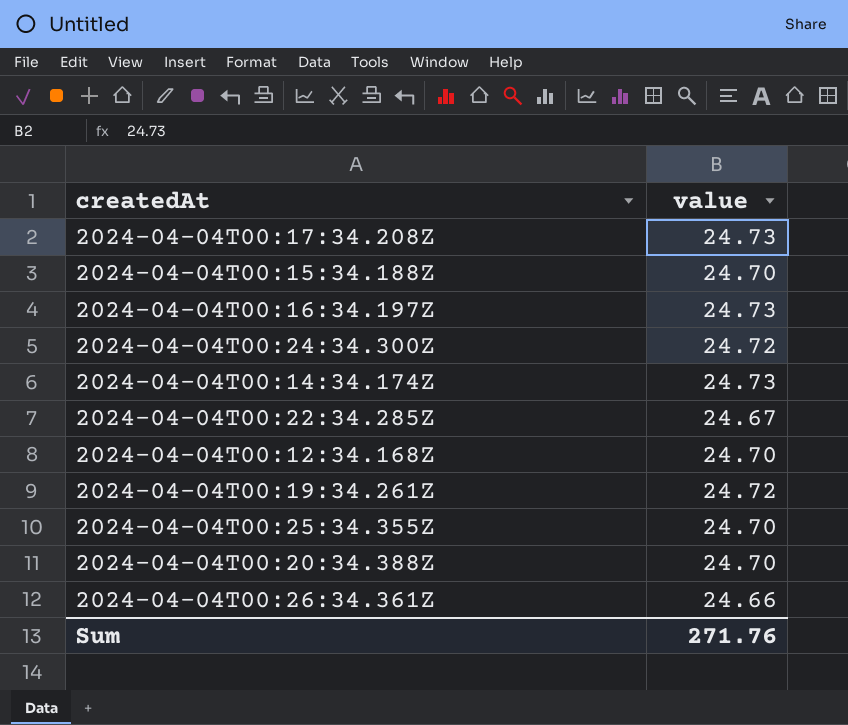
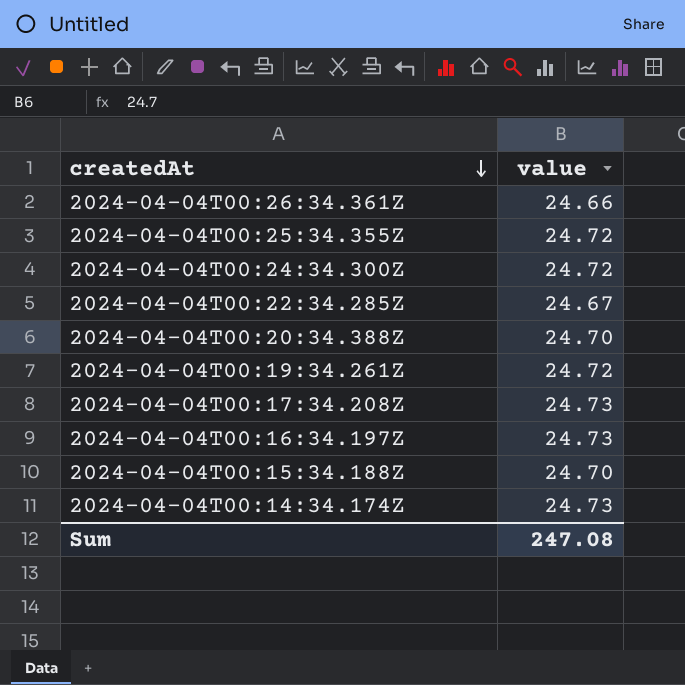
row order: none -> createdAt descending
row 2024-04-04T00:12:34.168Z: 24.70 -> none
2024-04-04T00:25:34.355Z | value: 24.70 -> 24.72
Sum | value: 271.76 -> 247.08

